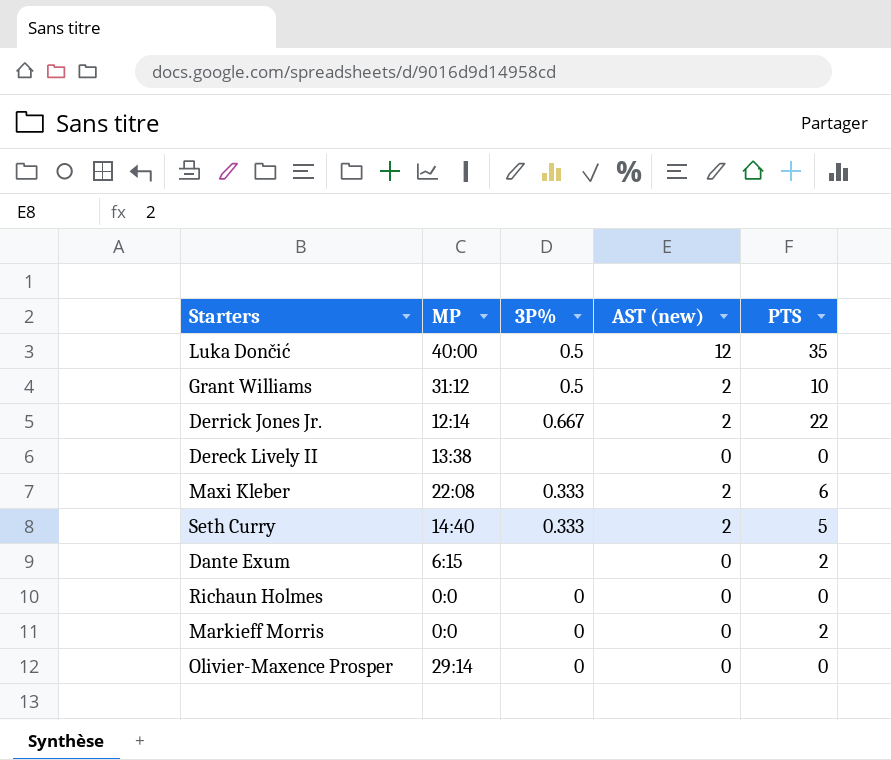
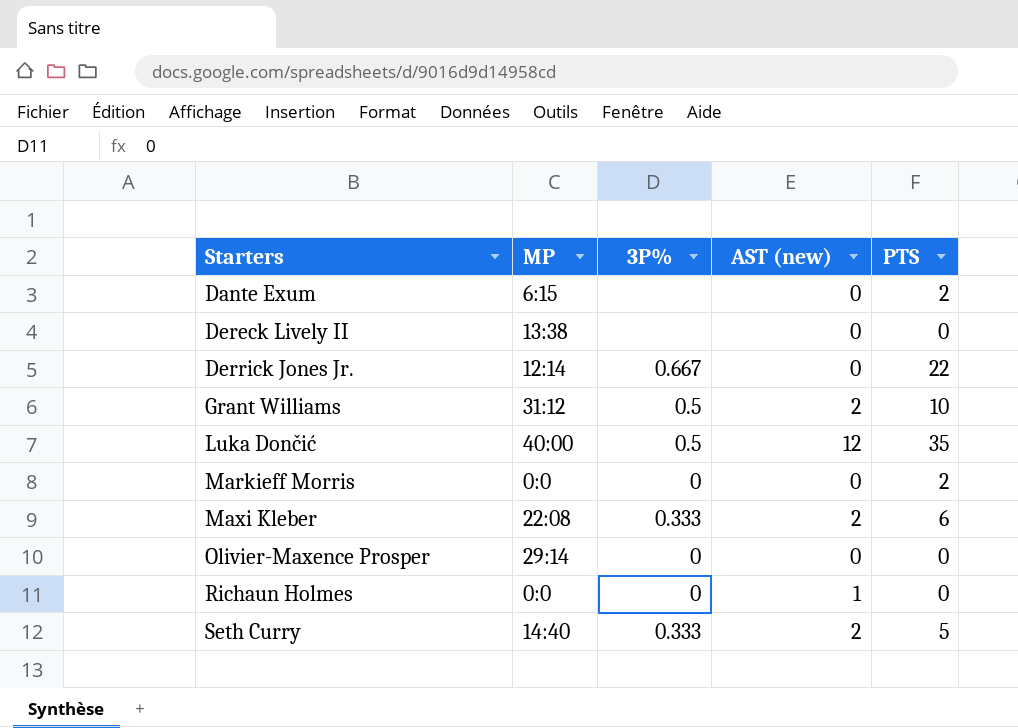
row order: none -> Starters ascending
Derrick Jones Jr. | AST (new): 2 -> 0
Richaun Holmes | AST (new): 0 -> 1

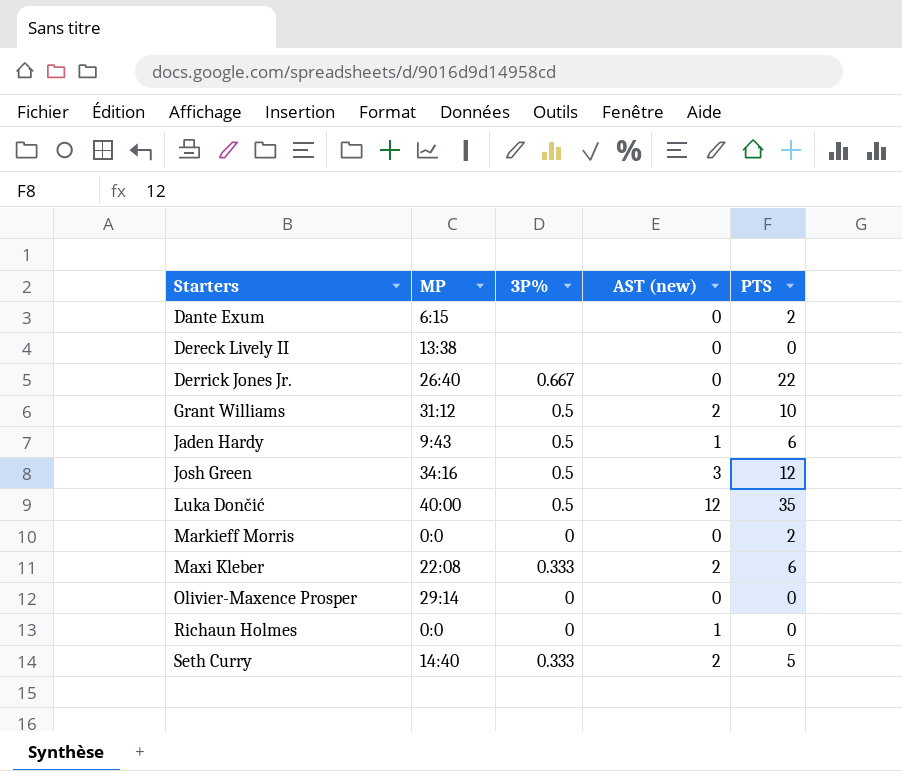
Derrick Jones Jr. | MP: 12:14 -> 26:40
row Jaden Hardy: none -> 9:43 | 0.5 | 1 | 6
row Josh Green: none -> 34:16 | 0.5 | 3 | 12

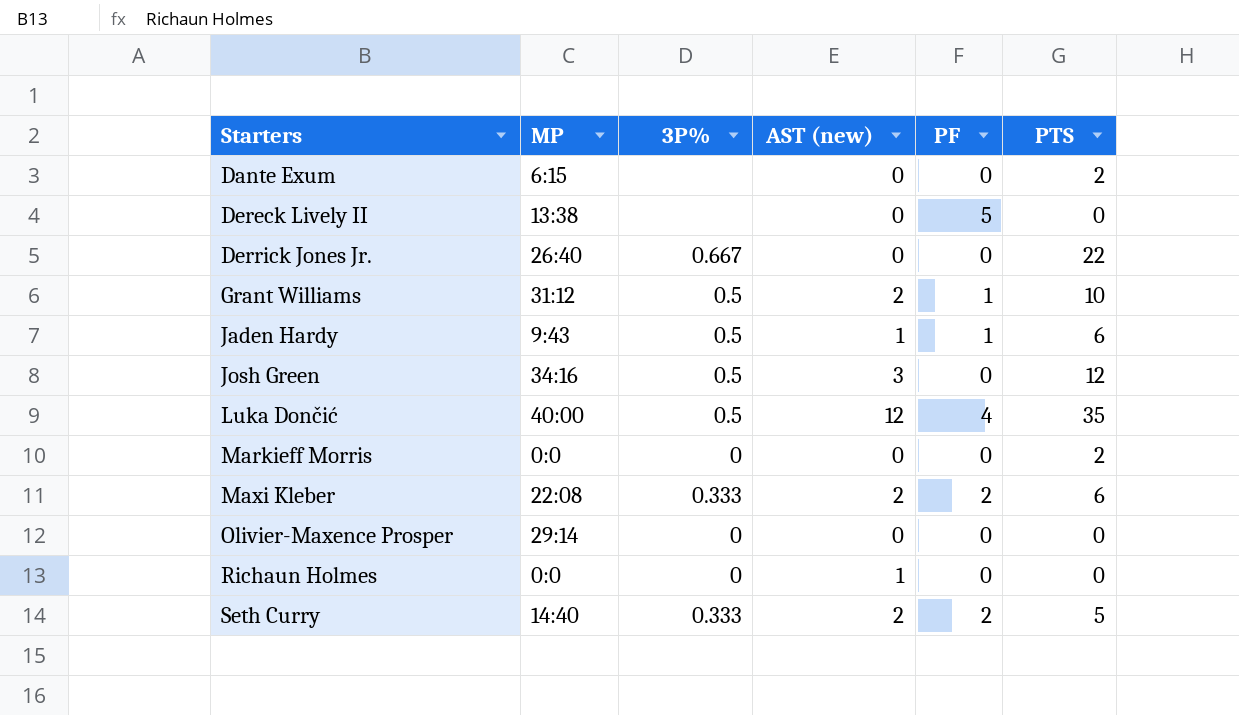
column PF | position: none -> 5

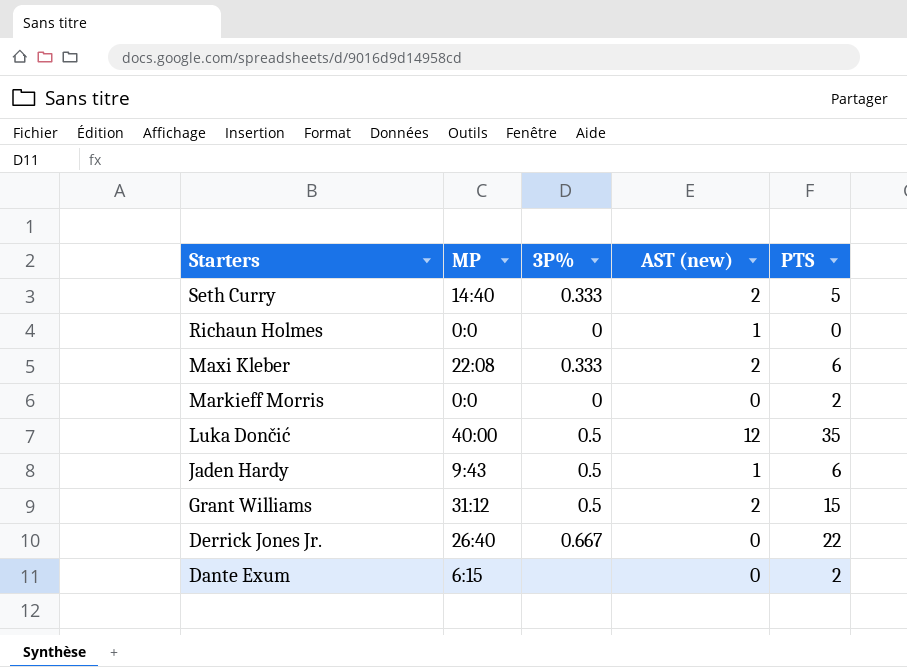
row order: Starters ascending -> Starters descending
column PF | position: 5 -> none
row Dereck Lively II: 13:38 | none | 0 | 5 | 0 -> none
row Josh Green: 34:16 | 0.5 | 3 | 0 | 12 -> none
row Olivier-Maxence Prosper: 29:14 | 0 | 0 | 0 | 0 -> none
Grant Williams | PTS: 10 -> 15

